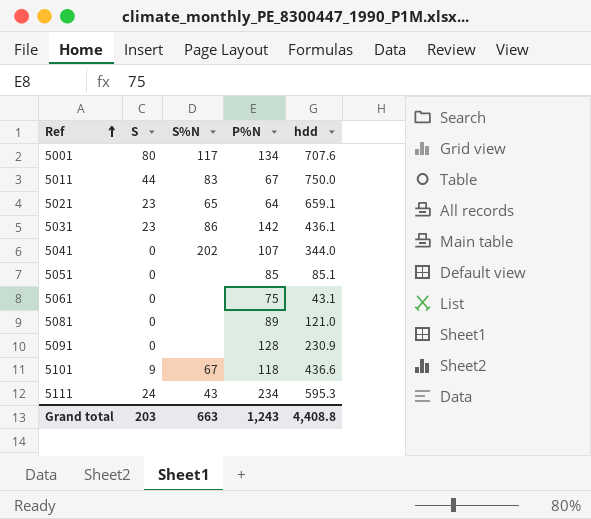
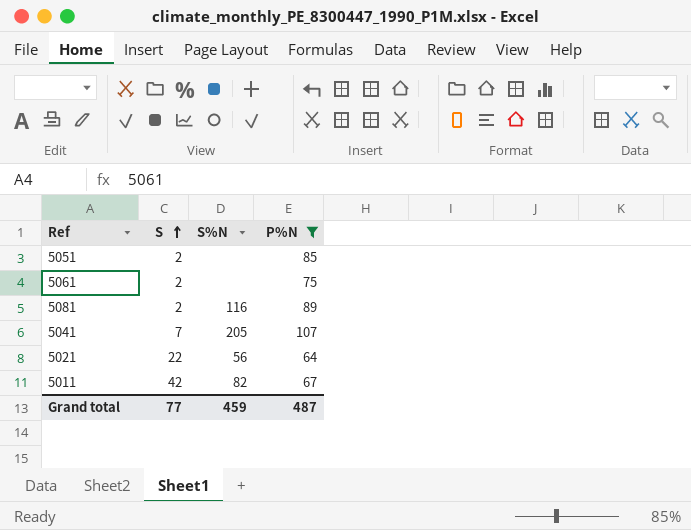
filter: none -> P%N <= 107
row order: Ref ascending -> S ascending
column hdd | position: 5 -> none
5051 | S: 0 -> 2
5061 | S: 0 -> 2
5081 | S: 0 -> 2
5081 | S%N: none -> 116
5041 | S: 0 -> 7
5041 | S%N: 202 -> 205
5021 | S: 23 -> 22
5021 | S%N: 65 -> 56
5011 | S: 44 -> 42
5011 | S%N: 83 -> 82
Grand total | S: 203 -> 77
Grand total | S%N: 663 -> 459
Grand total | P%N: 1,243 -> 487

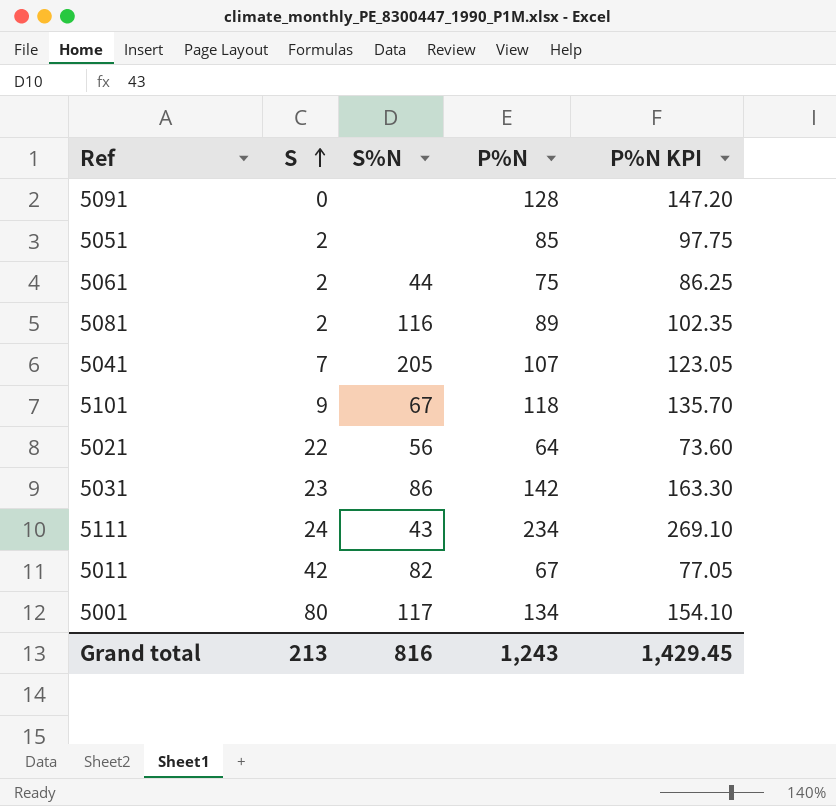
filter: P%N <= 107 -> none
column P%N KPI | formula: none -> [P%N] * 1.15
5061 | S%N: none -> 44
Grand total | S: 77 -> 213
Grand total | S%N: 459 -> 816
Grand total | P%N: 487 -> 1,243

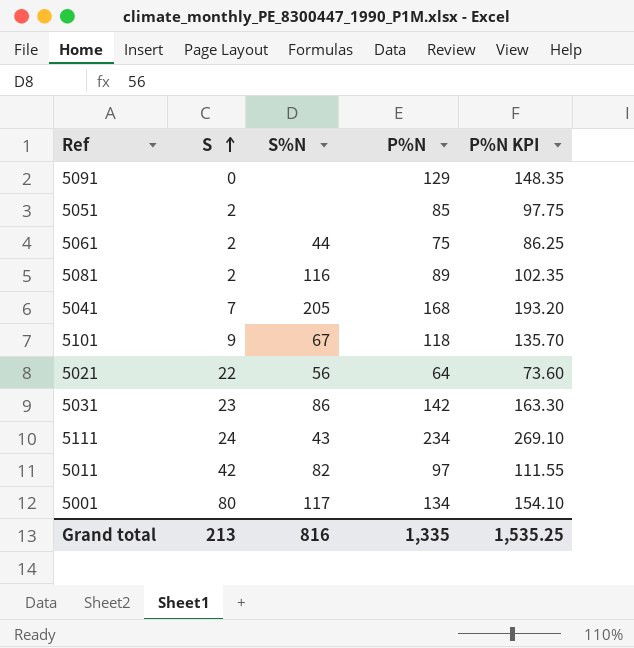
5091 | P%N: 128 -> 129
5091 | P%N KPI: 147.20 -> 148.35
5041 | P%N: 107 -> 168
5041 | P%N KPI: 123.05 -> 193.20
5011 | P%N: 67 -> 97
5011 | P%N KPI: 77.05 -> 111.55
Grand total | P%N: 1,243 -> 1,335
Grand total | P%N KPI: 1,429.45 -> 1,535.25

